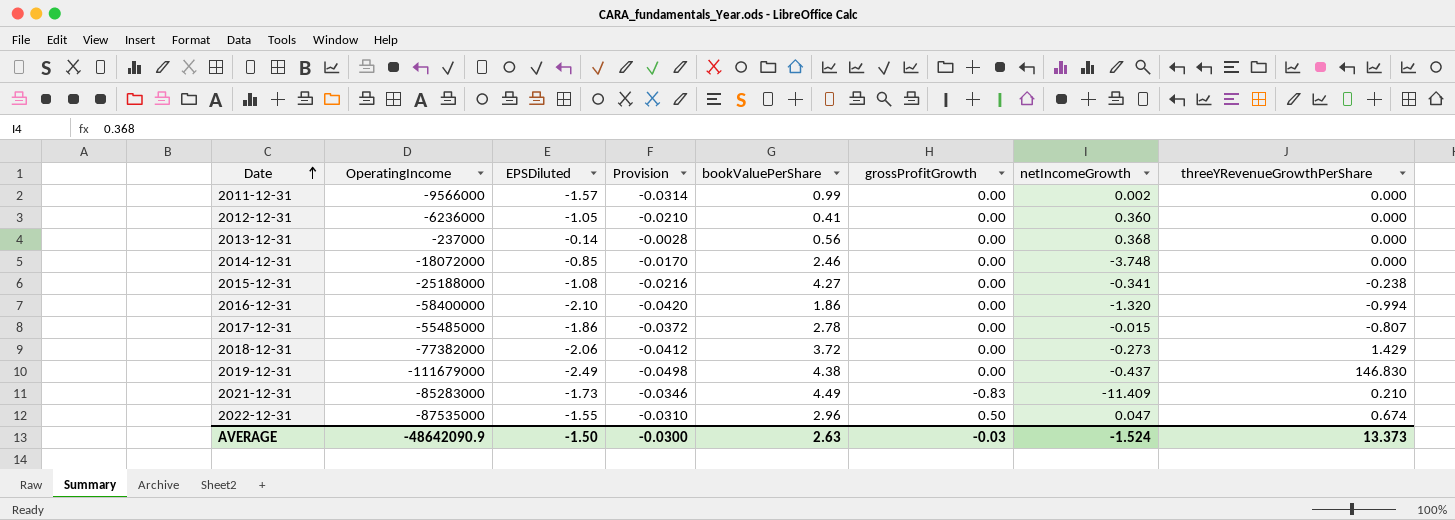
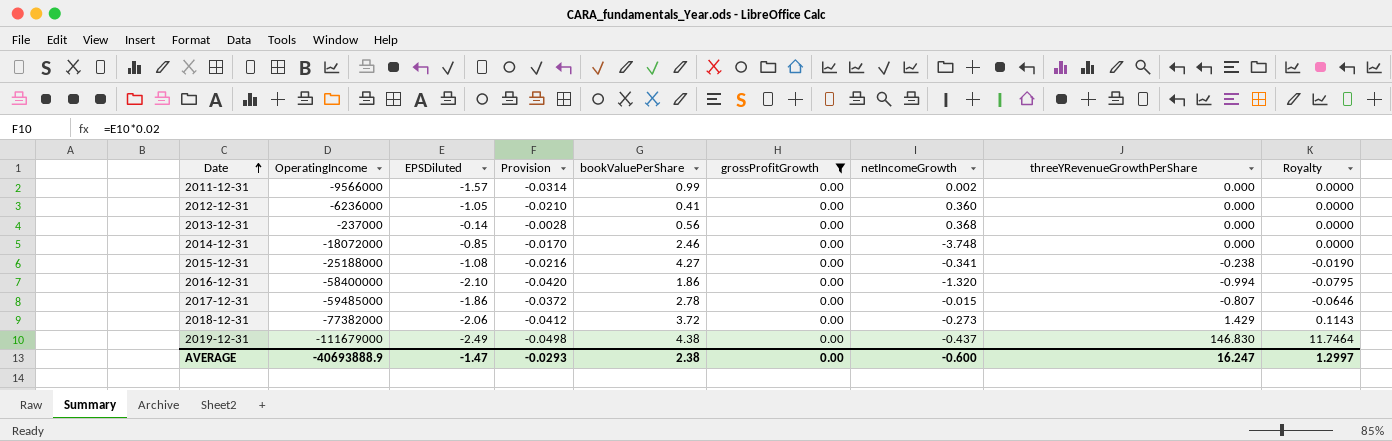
filter: none -> grossProfitGrowth = 0.00
column Royalty | formula: none -> [threeYRevenueGrowthPerShare] * 0.08
2017-12-31 | OperatingIncome: -55485000 -> -59485000
AVERAGE | OperatingIncome: -48642090.9 -> -40693888.9
AVERAGE | EPSDiluted: -1.50 -> -1.47
AVERAGE | Provision: -0.0300 -> -0.0293
AVERAGE | bookValuePerShare: 2.63 -> 2.38
AVERAGE | grossProfitGrowth: -0.03 -> 0.00
AVERAGE | netIncomeGrowth: -1.524 -> -0.600
AVERAGE | threeYRevenueGrowthPerShare: 13.373 -> 16.247

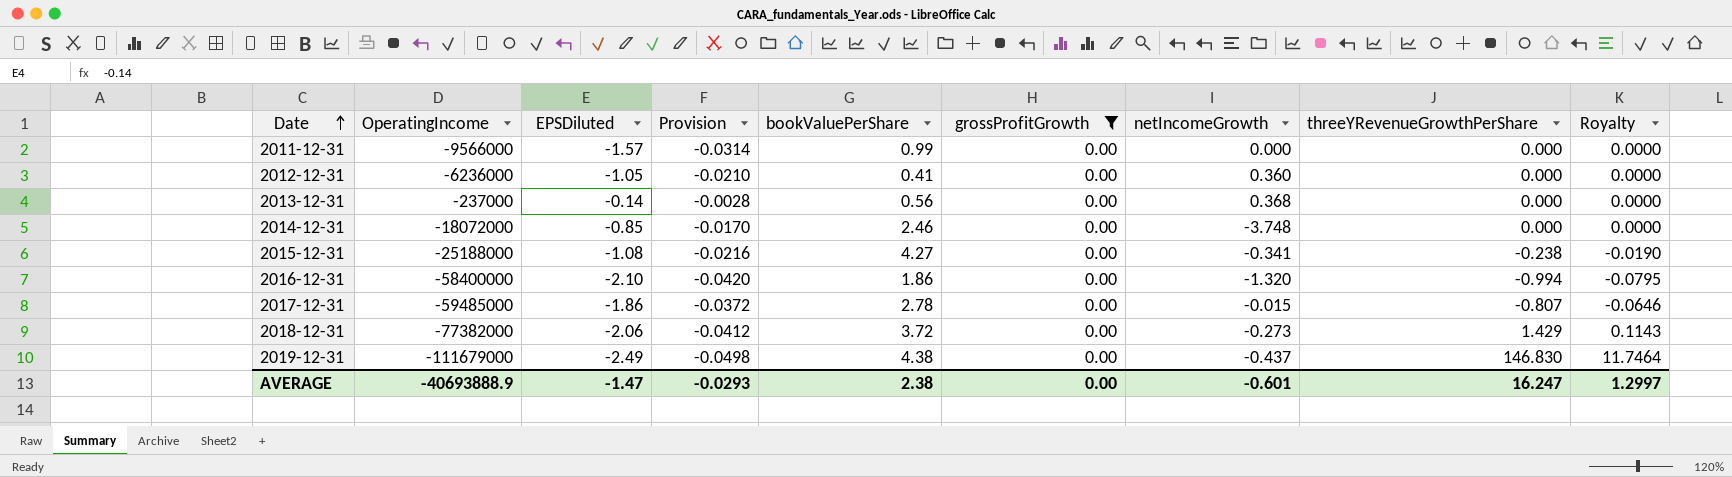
2011-12-31 | netIncomeGrowth: 0.002 -> 0.000
AVERAGE | netIncomeGrowth: -0.600 -> -0.601

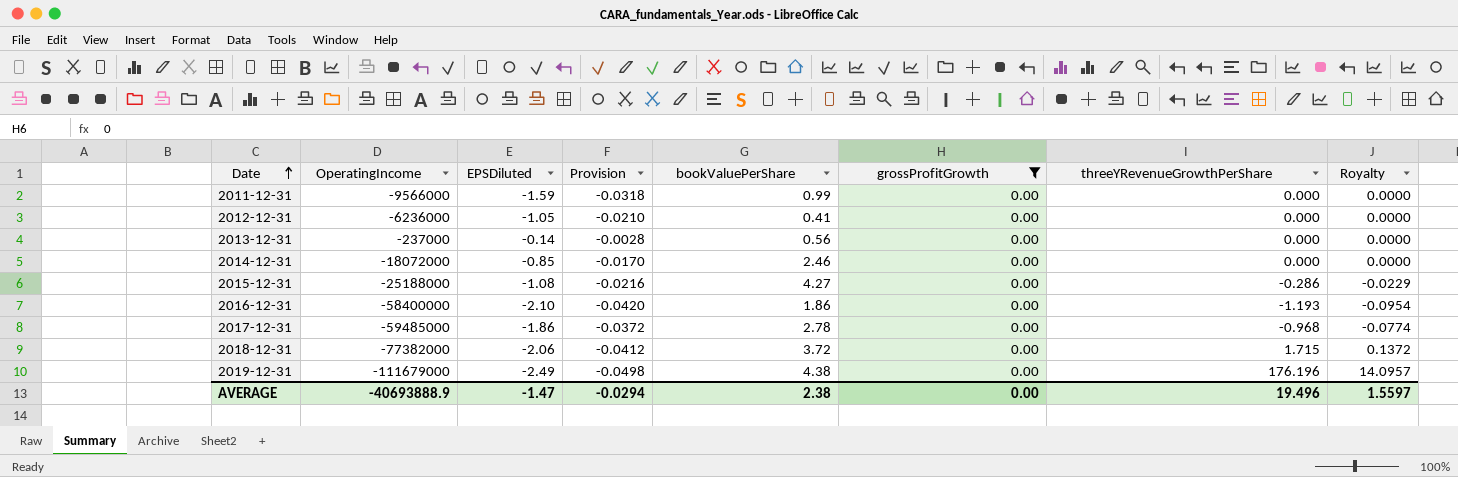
column netIncomeGrowth | position: 7 -> none
2011-12-31 | EPSDiluted: -1.57 -> -1.59
2011-12-31 | Provision: -0.0314 -> -0.0318
2015-12-31 | threeYRevenueGrowthPerShare: -0.238 -> -0.286
2015-12-31 | Royalty: -0.0190 -> -0.0229
2016-12-31 | threeYRevenueGrowthPerShare: -0.994 -> -1.193
2016-12-31 | Royalty: -0.0795 -> -0.0954
2017-12-31 | threeYRevenueGrowthPerShare: -0.807 -> -0.968
2017-12-31 | Royalty: -0.0646 -> -0.0774
2018-12-31 | threeYRevenueGrowthPerShare: 1.429 -> 1.715
2018-12-31 | Royalty: 0.1143 -> 0.1372
2019-12-31 | threeYRevenueGrowthPerShare: 146.830 -> 176.196
2019-12-31 | Royalty: 11.7464 -> 14.0957
AVERAGE | Provision: -0.0293 -> -0.0294
AVERAGE | threeYRevenueGrowthPerShare: 16.247 -> 19.496
AVERAGE | Royalty: 1.2997 -> 1.5597

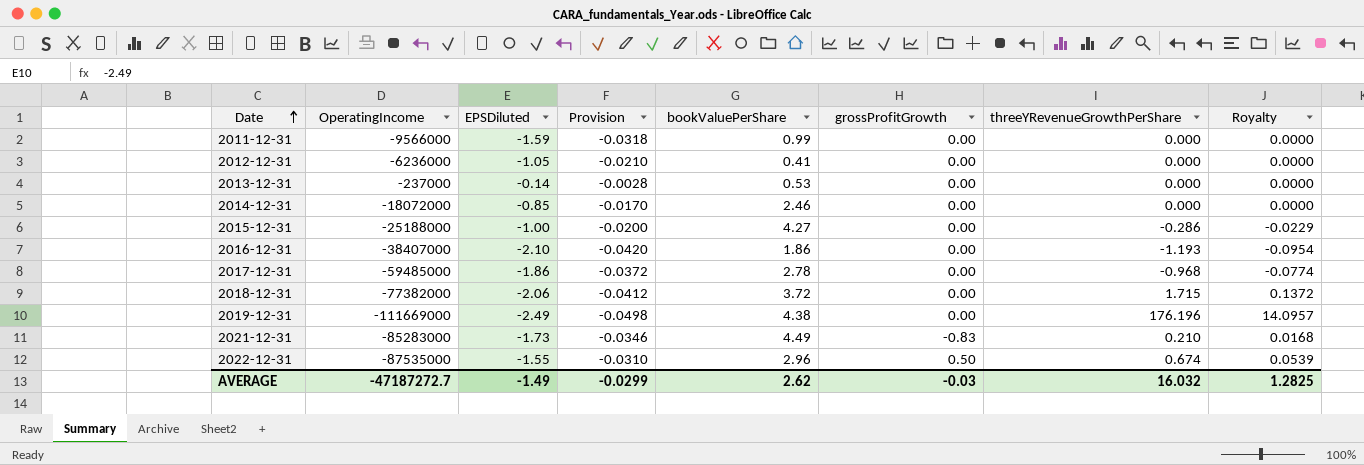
filter: grossProfitGrowth = 0.00 -> none
2013-12-31 | bookValuePerShare: 0.56 -> 0.53
2015-12-31 | EPSDiluted: -1.08 -> -1.00
2015-12-31 | Provision: -0.0216 -> -0.0200
2016-12-31 | OperatingIncome: -58400000 -> -38407000
2019-12-31 | OperatingIncome: -111679000 -> -111669000
AVERAGE | OperatingIncome: -40693888.9 -> -47187272.7
AVERAGE | EPSDiluted: -1.47 -> -1.49
AVERAGE | Provision: -0.0294 -> -0.0299
AVERAGE | bookValuePerShare: 2.38 -> 2.62
AVERAGE | grossProfitGrowth: 0.00 -> -0.03
AVERAGE | threeYRevenueGrowthPerShare: 19.496 -> 16.032
AVERAGE | Royalty: 1.5597 -> 1.2825

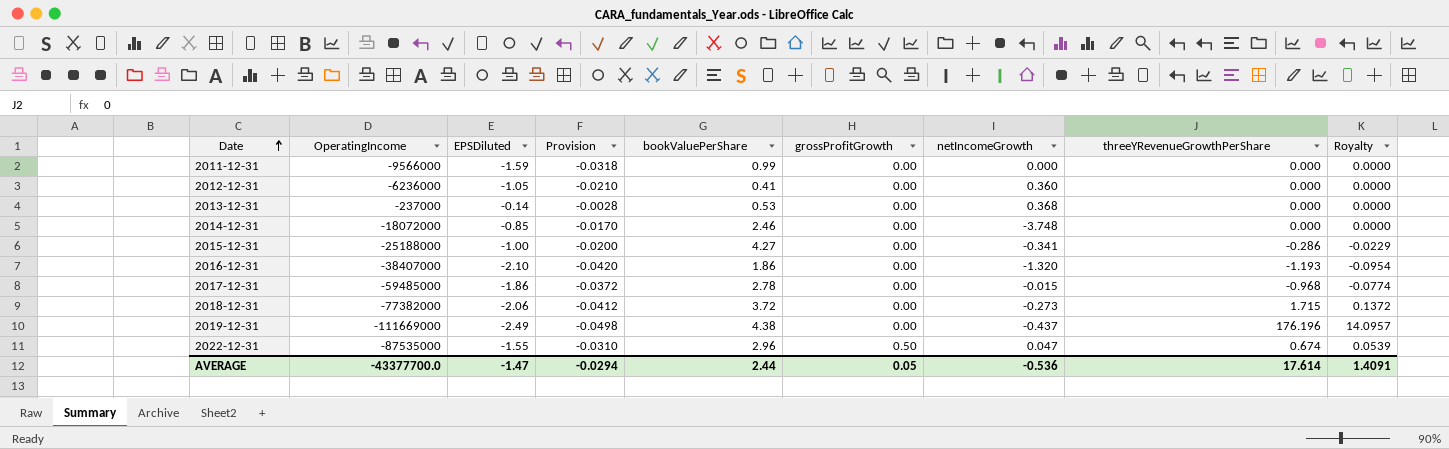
column netIncomeGrowth | position: none -> 7
row 2021-12-31: -85283000 | -1.73 | -0.0346 | 4.49 | -0.83 | 0.210 | 0.0168 -> none
AVERAGE | OperatingIncome: -47187272.7 -> -43377700.0
AVERAGE | EPSDiluted: -1.49 -> -1.47
AVERAGE | Provision: -0.0299 -> -0.0294
AVERAGE | bookValuePerShare: 2.62 -> 2.44
AVERAGE | grossProfitGrowth: -0.03 -> 0.05
AVERAGE | threeYRevenueGrowthPerShare: 16.032 -> 17.614
AVERAGE | Royalty: 1.2825 -> 1.4091

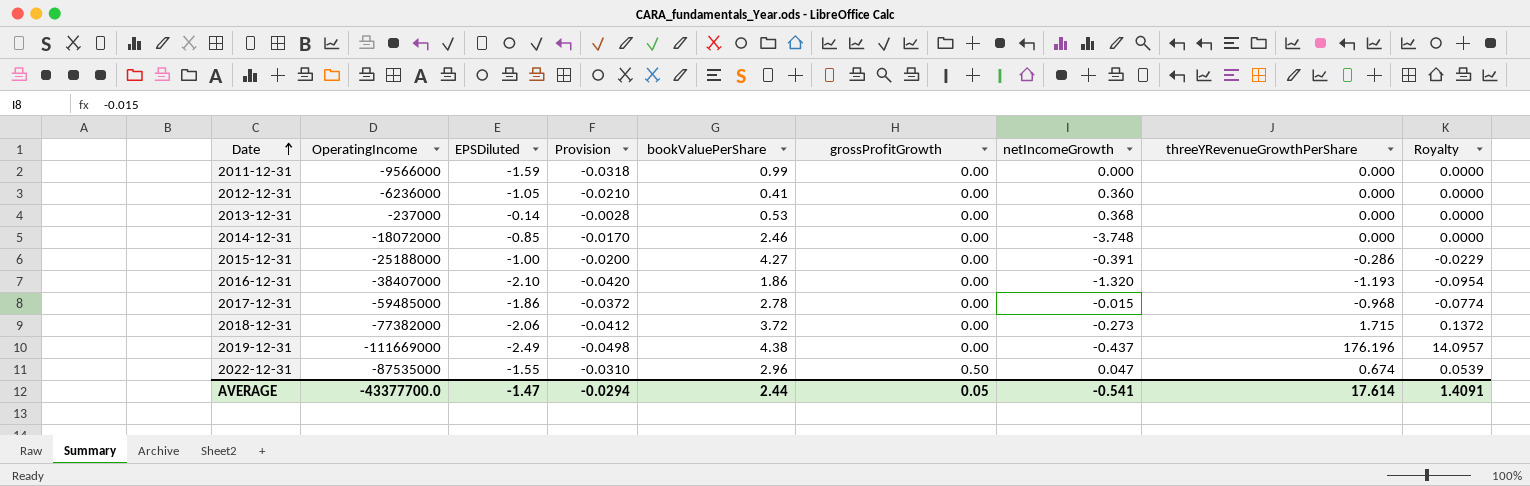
2015-12-31 | netIncomeGrowth: -0.341 -> -0.391
AVERAGE | netIncomeGrowth: -0.536 -> -0.541

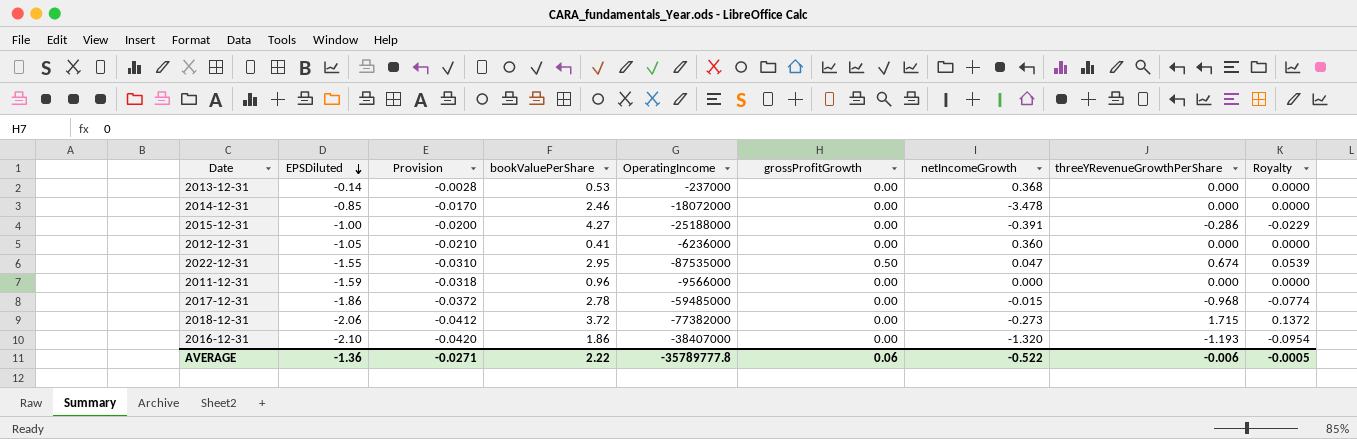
row order: Date ascending -> EPSDiluted descending
column OperatingIncome | position: 2 -> 5
row 2019-12-31: -111669000 | -2.49 | -0.0498 | 4.38 | 0.00 | -0.437 | 176.196 | 14.0957 -> none
2014-12-31 | netIncomeGrowth: -3.748 -> -3.478
2022-12-31 | bookValuePerShare: 2.96 -> 2.95
2011-12-31 | bookValuePerShare: 0.99 -> 0.96
AVERAGE | EPSDiluted: -1.47 -> -1.36
AVERAGE | Provision: -0.0294 -> -0.0271
AVERAGE | bookValuePerShare: 2.44 -> 2.22
AVERAGE | OperatingIncome: -43377700.0 -> -35789777.8
AVERAGE | grossProfitGrowth: 0.05 -> 0.06
AVERAGE | netIncomeGrowth: -0.541 -> -0.522
AVERAGE | threeYRevenueGrowthPerShare: 17.614 -> -0.006
AVERAGE | Royalty: 1.4091 -> -0.0005

